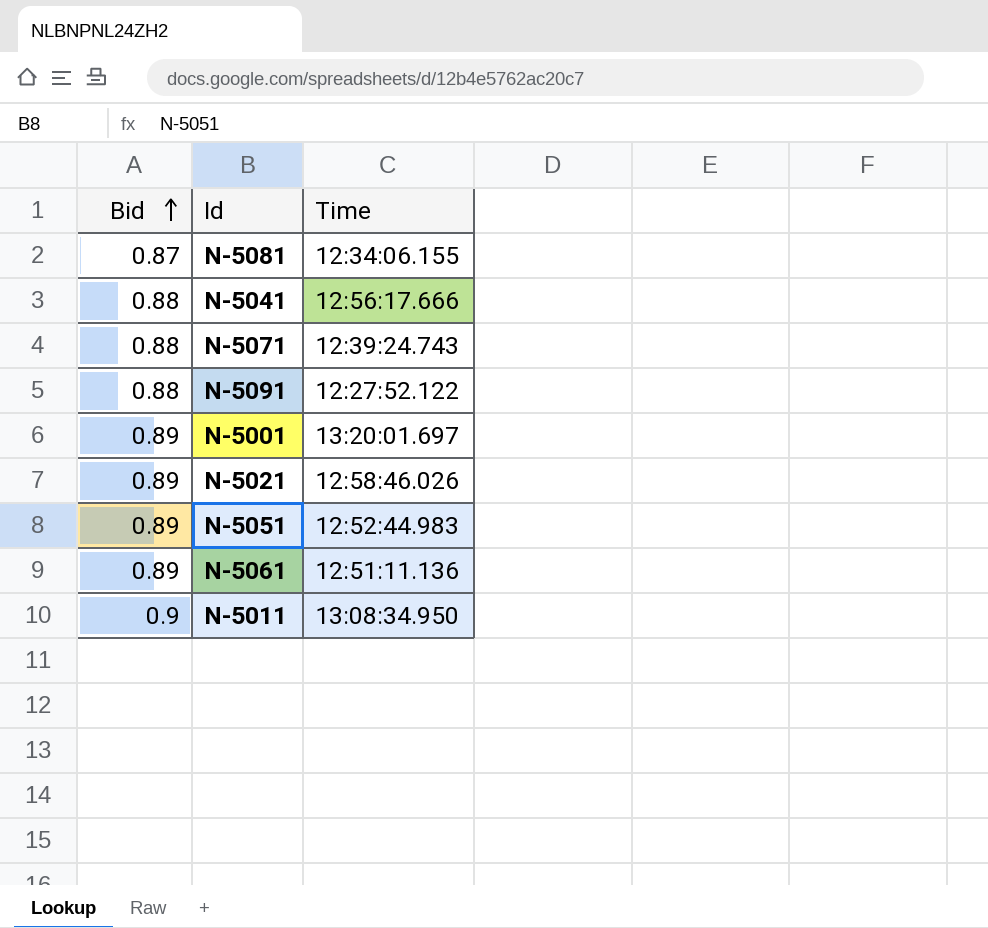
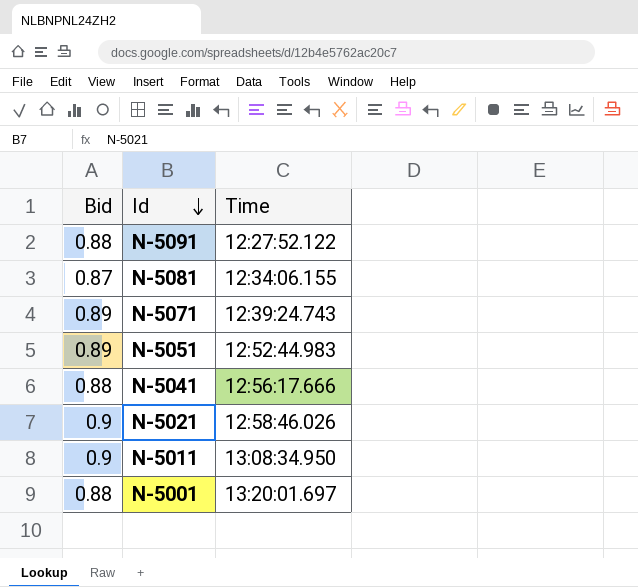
row order: Bid ascending -> Id descending
row N-5061: 0.89 | 12:51:11.136 -> none
N-5071 | Bid: 0.88 -> 0.89
N-5021 | Bid: 0.89 -> 0.9
N-5001 | Bid: 0.89 -> 0.88

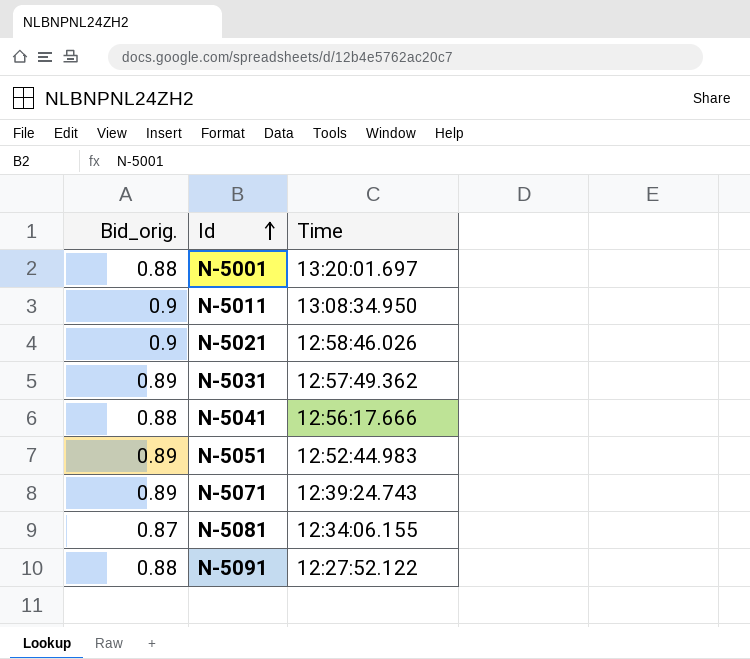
row order: Id descending -> Id ascending
column name: Bid -> Bid_orig.
row N-5031: none -> 0.89 | 12:57:49.362

